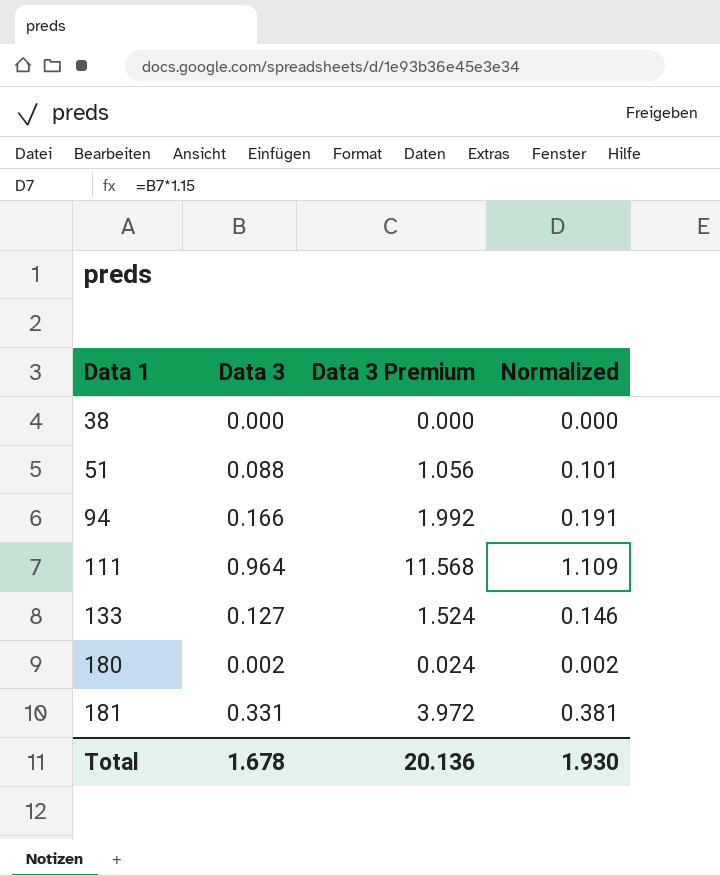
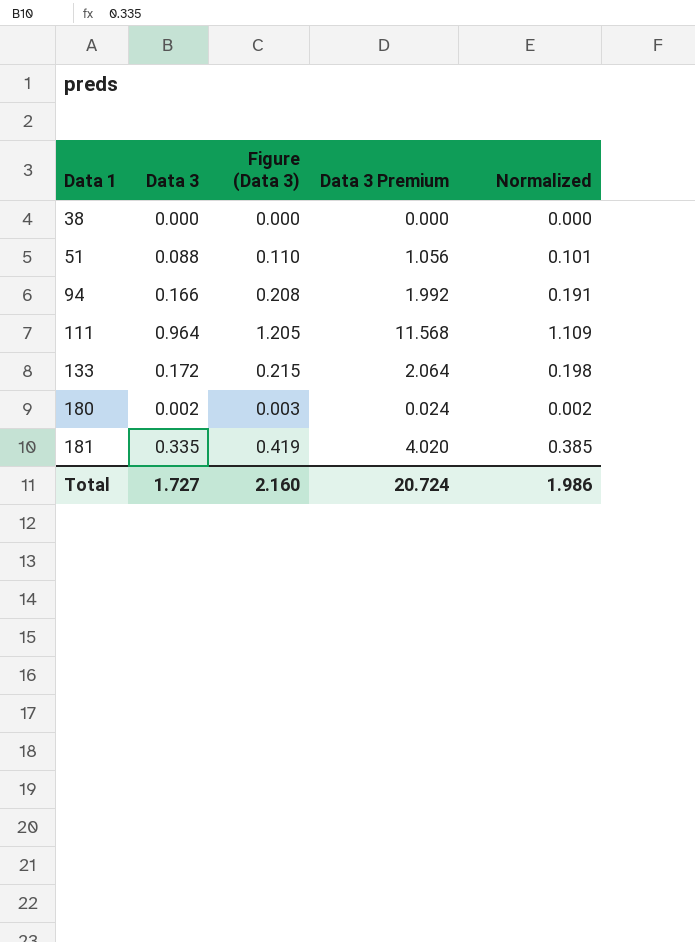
column Figure (Data 3) | formula: none -> [Data 3] * 1.25
133 | Data 3: 0.127 -> 0.172
133 | Data 3 Premium: 1.524 -> 2.064
133 | Normalized: 0.146 -> 0.198
181 | Data 3: 0.331 -> 0.335
181 | Data 3 Premium: 3.972 -> 4.020
181 | Normalized: 0.381 -> 0.385
Total | Data 3: 1.678 -> 1.727
Total | Data 3 Premium: 20.136 -> 20.724
Total | Normalized: 1.930 -> 1.986

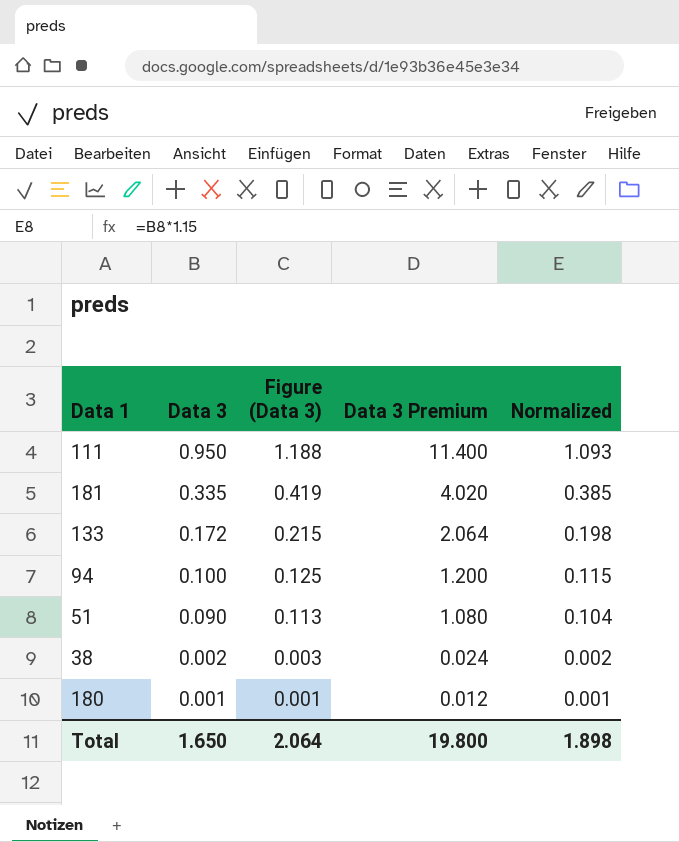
row order: Data 1 ascending -> Data 3 descending
111 | Data 3: 0.964 -> 0.950
111 | Figure (Data 3): 1.205 -> 1.188
111 | Data 3 Premium: 11.568 -> 11.400
111 | Normalized: 1.109 -> 1.093
94 | Data 3: 0.166 -> 0.100
94 | Figure (Data 3): 0.208 -> 0.125
94 | Data 3 Premium: 1.992 -> 1.200
94 | Normalized: 0.191 -> 0.115
51 | Data 3: 0.088 -> 0.090
51 | Figure (Data 3): 0.110 -> 0.113
51 | Data 3 Premium: 1.056 -> 1.080
51 | Normalized: 0.101 -> 0.104
38 | Data 3: 0.000 -> 0.002
38 | Figure (Data 3): 0.000 -> 0.003
38 | Data 3 Premium: 0.000 -> 0.024
38 | Normalized: 0.000 -> 0.002
180 | Data 3: 0.002 -> 0.001
180 | Figure (Data 3): 0.003 -> 0.001
180 | Data 3 Premium: 0.024 -> 0.012
180 | Normalized: 0.002 -> 0.001
Total | Data 3: 1.727 -> 1.650
Total | Figure (Data 3): 2.160 -> 2.064
Total | Data 3 Premium: 20.724 -> 19.800
Total | Normalized: 1.986 -> 1.898

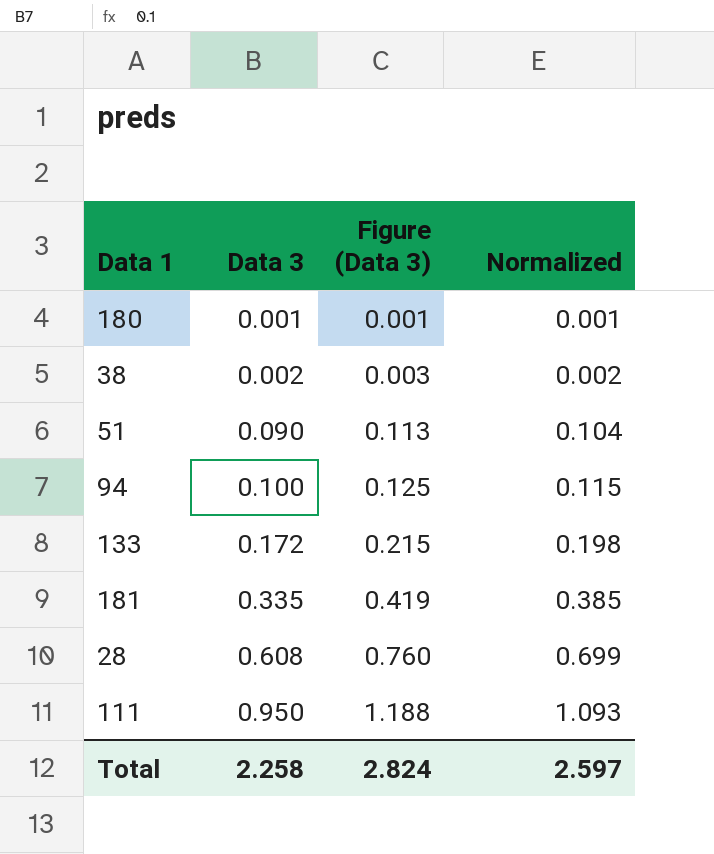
row order: Data 3 descending -> Data 3 ascending
column Data 3 Premium | formula: [Data 3] * 12 -> none
row 28: none -> 0.608 | 0.760 | 0.699
Total | Data 3: 1.650 -> 2.258
Total | Figure (Data 3): 2.064 -> 2.824
Total | Normalized: 1.898 -> 2.597

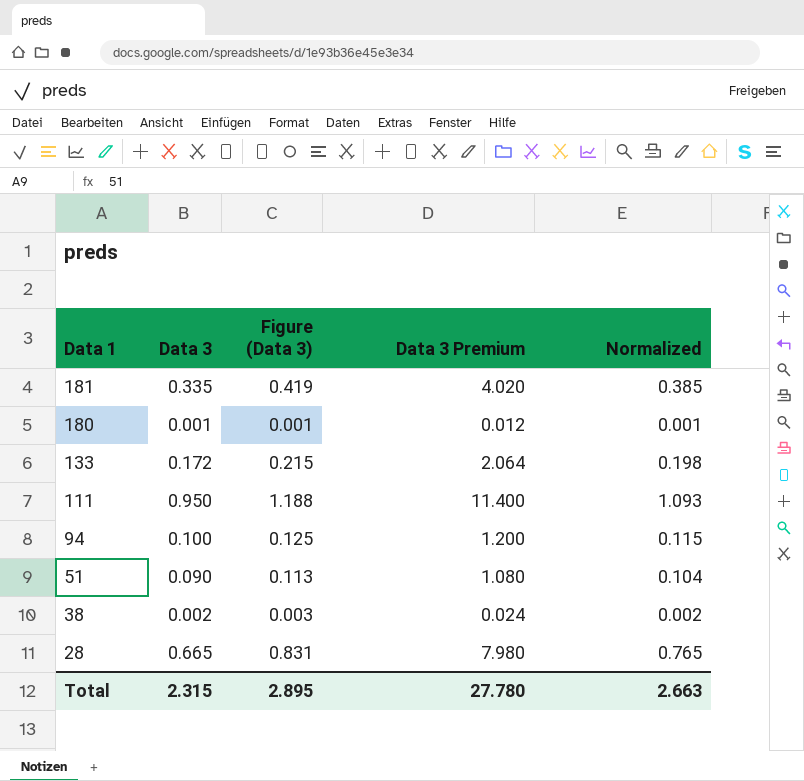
row order: Data 3 ascending -> Data 1 descending
column Data 3 Premium | formula: none -> [Data 3] * 12
28 | Data 3: 0.608 -> 0.665
28 | Figure (Data 3): 0.760 -> 0.831
28 | Normalized: 0.699 -> 0.765
Total | Data 3: 2.258 -> 2.315
Total | Figure (Data 3): 2.824 -> 2.895
Total | Normalized: 2.597 -> 2.663

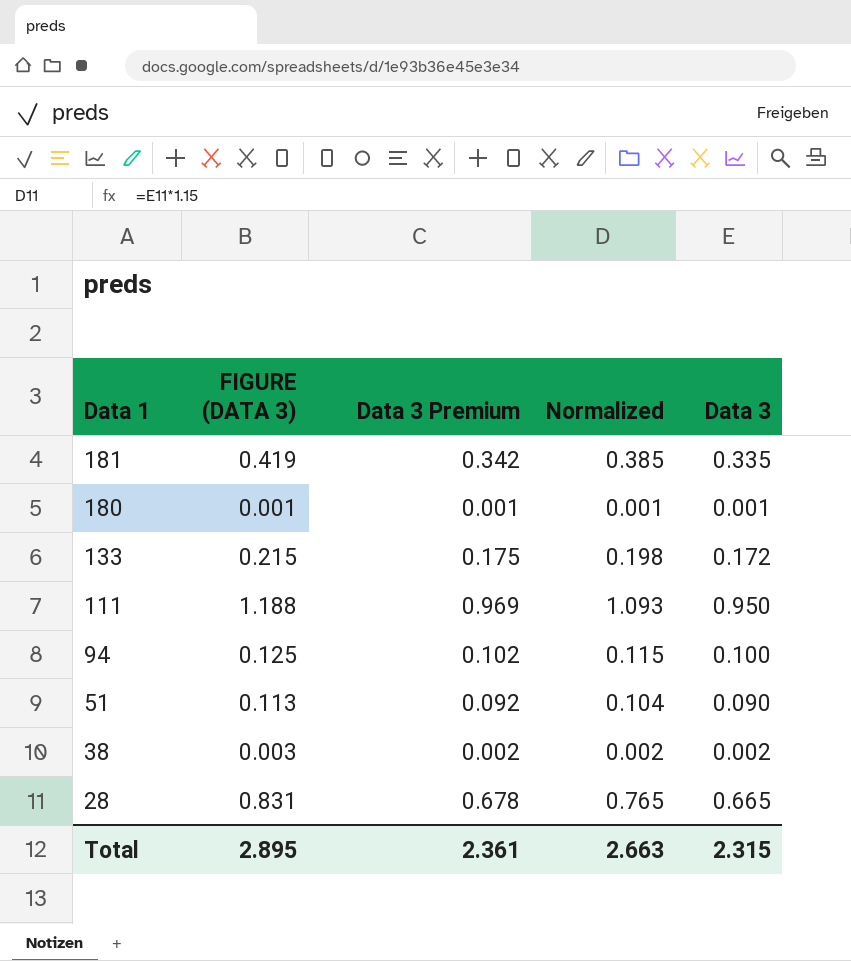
column name: Figure (Data 3) -> FIGURE (DATA 3)
column Data 3 Premium | formula: [Data 3] * 12 -> [Data 3] * 1.02
column Data 3 | position: 2 -> 5
Total | Data 3 Premium: 27.780 -> 2.361

